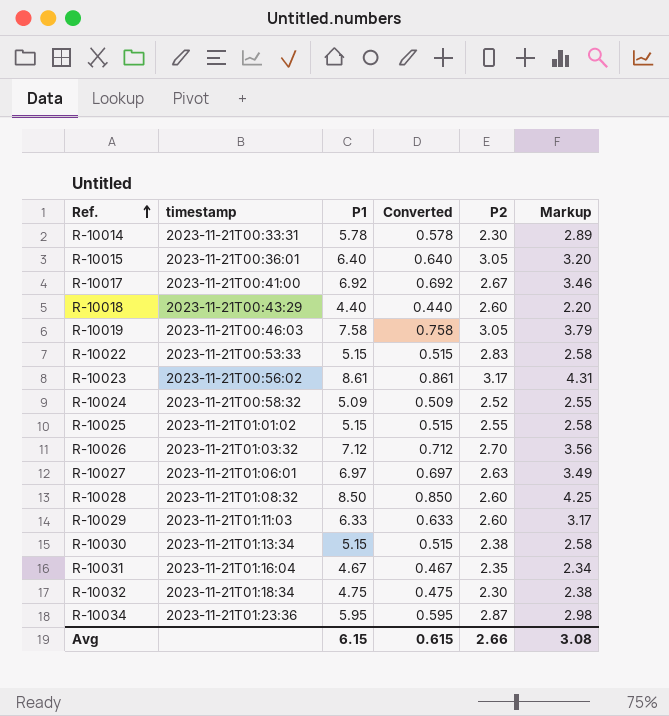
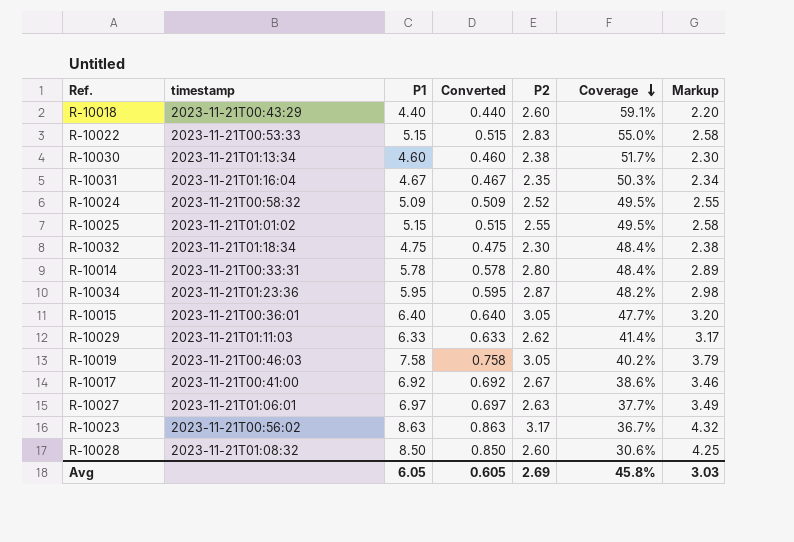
row order: Ref. ascending -> Coverage descending
column Coverage | formula: none -> [P2] / [P1]
row R-10026: 2023-11-21T01:03:32 | 7.12 | 0.712 | 2.70 | 3.56 -> none
R-10030 | P1: 5.15 -> 4.60
R-10030 | Converted: 0.515 -> 0.460
R-10030 | Markup: 2.58 -> 2.30
R-10014 | P2: 2.30 -> 2.80
R-10029 | P2: 2.60 -> 2.62
R-10023 | P1: 8.61 -> 8.63
R-10023 | Converted: 0.861 -> 0.863
R-10023 | Markup: 4.31 -> 4.32
Avg | P1: 6.15 -> 6.05
Avg | Converted: 0.615 -> 0.605
Avg | P2: 2.66 -> 2.69
Avg | Markup: 3.08 -> 3.03

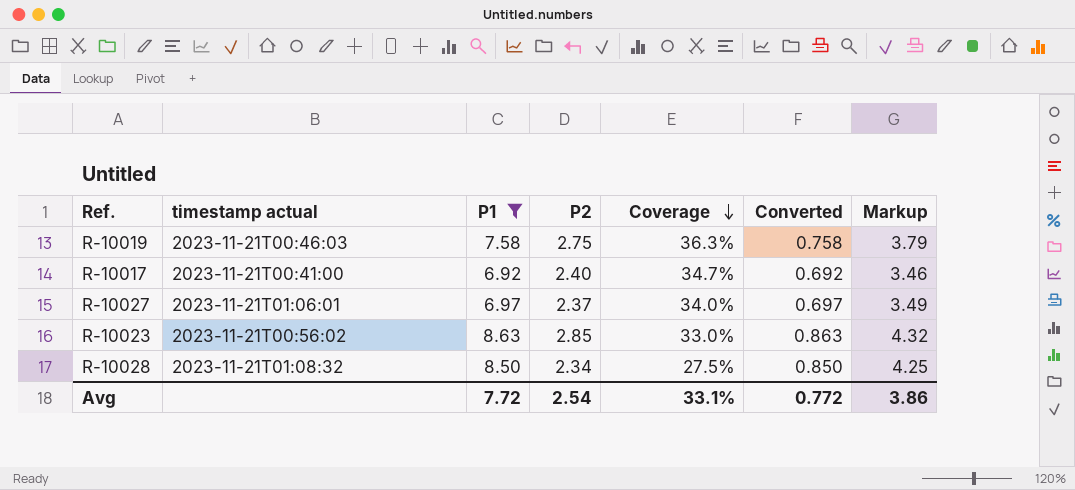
filter: none -> P1 >= 6.92
column name: timestamp -> timestamp actual
column Converted | position: 4 -> 6
R-10019 | P2: 3.05 -> 2.75
R-10019 | Coverage: 40.2% -> 36.3%
R-10017 | P2: 2.67 -> 2.40
R-10017 | Coverage: 38.6% -> 34.7%
R-10027 | P2: 2.63 -> 2.37
R-10027 | Coverage: 37.7% -> 34.0%
R-10023 | P2: 3.17 -> 2.85
R-10023 | Coverage: 36.7% -> 33.0%
R-10028 | P2: 2.60 -> 2.34
R-10028 | Coverage: 30.6% -> 27.5%
Avg | P1: 6.05 -> 7.72
Avg | P2: 2.69 -> 2.54
Avg | Coverage: 45.8% -> 33.1%
Avg | Converted: 0.605 -> 0.772
Avg | Markup: 3.03 -> 3.86

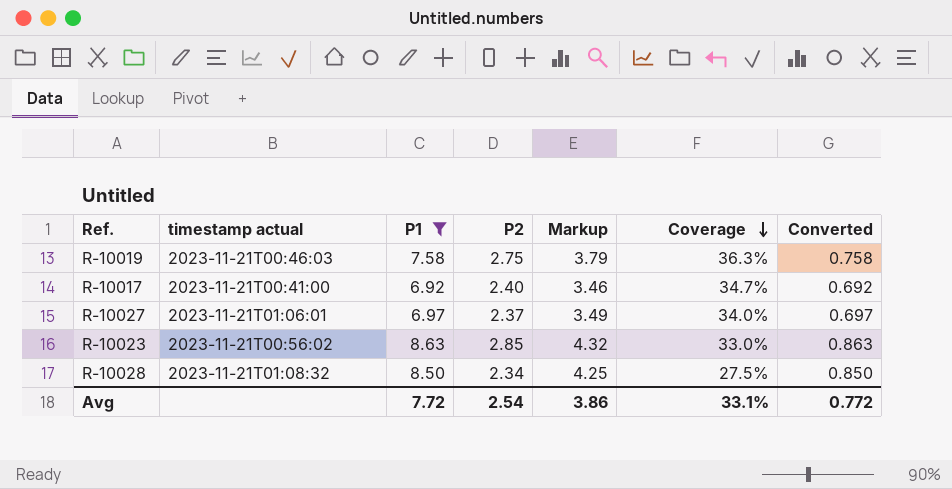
column Markup | position: 7 -> 5

